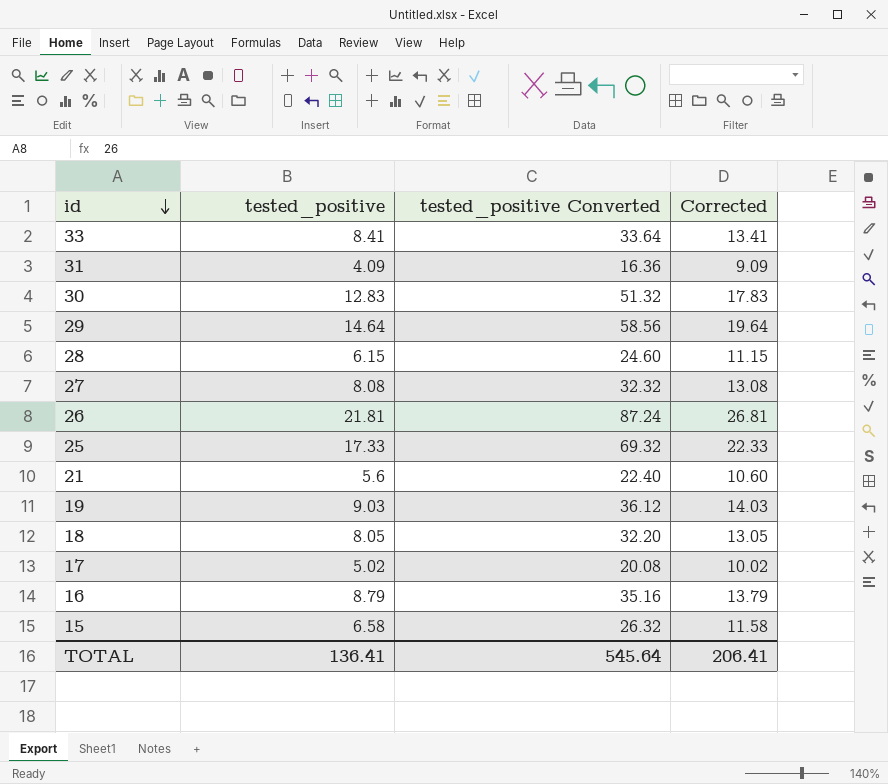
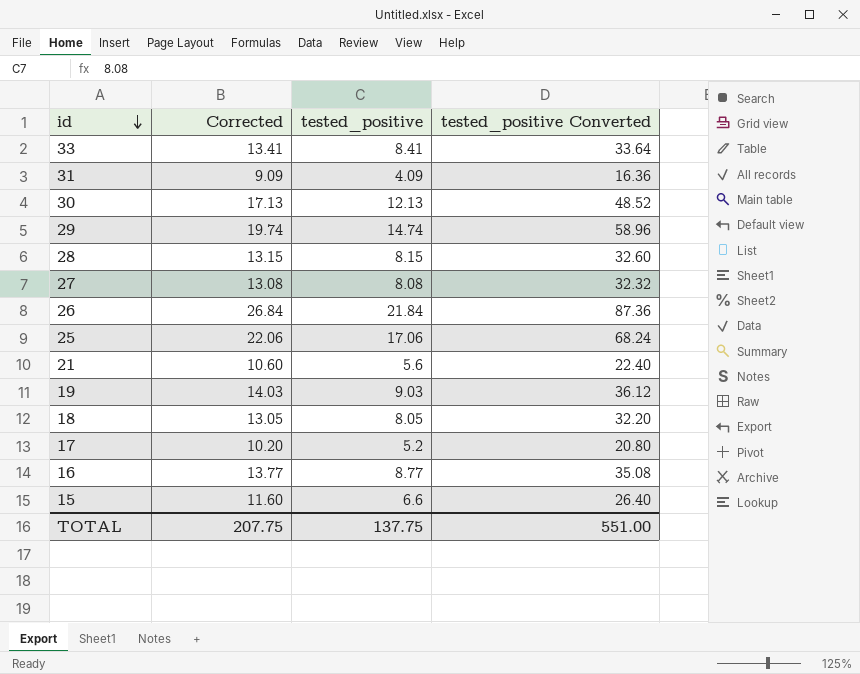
column Corrected | position: 4 -> 2
30 | Corrected: 17.83 -> 17.13
30 | tested_positive: 12.83 -> 12.13
30 | tested_positive Converted: 51.32 -> 48.52
29 | Corrected: 19.64 -> 19.74
29 | tested_positive: 14.64 -> 14.74
29 | tested_positive Converted: 58.56 -> 58.96
28 | Corrected: 11.15 -> 13.15
28 | tested_positive: 6.15 -> 8.15
28 | tested_positive Converted: 24.60 -> 32.60
26 | Corrected: 26.81 -> 26.84
26 | tested_positive: 21.81 -> 21.84
26 | tested_positive Converted: 87.24 -> 87.36
25 | Corrected: 22.33 -> 22.06
25 | tested_positive: 17.33 -> 17.06
25 | tested_positive Converted: 69.32 -> 68.24
17 | Corrected: 10.02 -> 10.20
17 | tested_positive: 5.02 -> 5.2
17 | tested_positive Converted: 20.08 -> 20.80
16 | Corrected: 13.79 -> 13.77
16 | tested_positive: 8.79 -> 8.77
16 | tested_positive Converted: 35.16 -> 35.08
15 | Corrected: 11.58 -> 11.60
15 | tested_positive: 6.58 -> 6.6
15 | tested_positive Converted: 26.32 -> 26.40
TOTAL | Corrected: 206.41 -> 207.75
TOTAL | tested_positive: 136.41 -> 137.75
TOTAL | tested_positive Converted: 545.64 -> 551.00

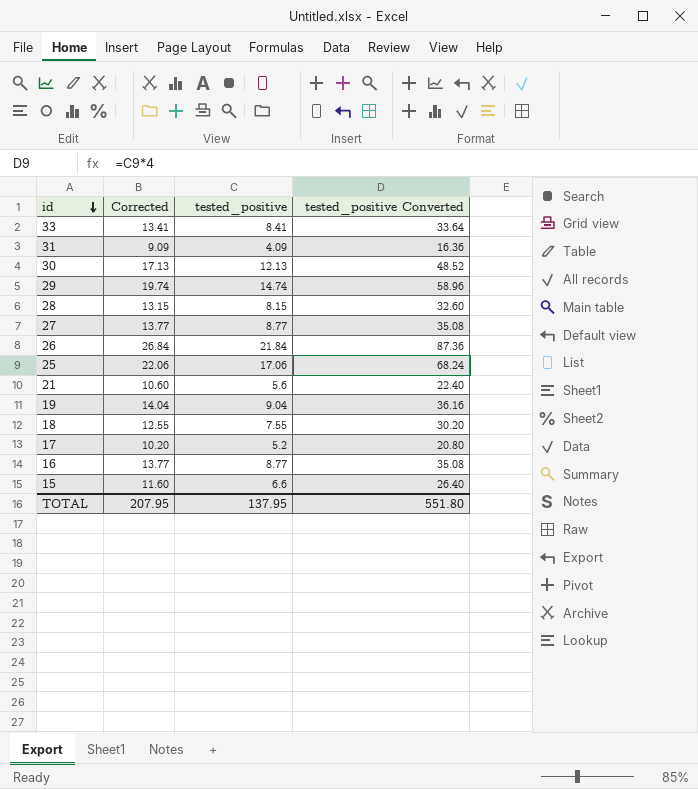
27 | Corrected: 13.08 -> 13.77
27 | tested_positive: 8.08 -> 8.77
27 | tested_positive Converted: 32.32 -> 35.08
19 | Corrected: 14.03 -> 14.04
19 | tested_positive: 9.03 -> 9.04
19 | tested_positive Converted: 36.12 -> 36.16
18 | Corrected: 13.05 -> 12.55
18 | tested_positive: 8.05 -> 7.55
18 | tested_positive Converted: 32.20 -> 30.20
TOTAL | Corrected: 207.75 -> 207.95
TOTAL | tested_positive: 137.75 -> 137.95
TOTAL | tested_positive Converted: 551.00 -> 551.80

